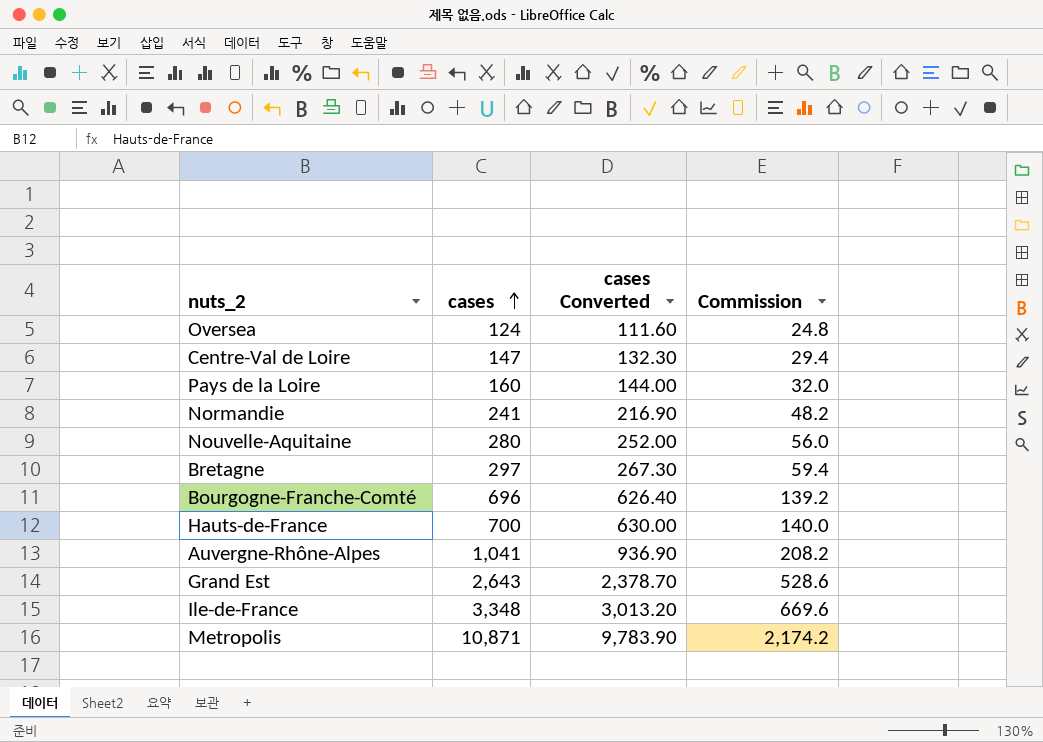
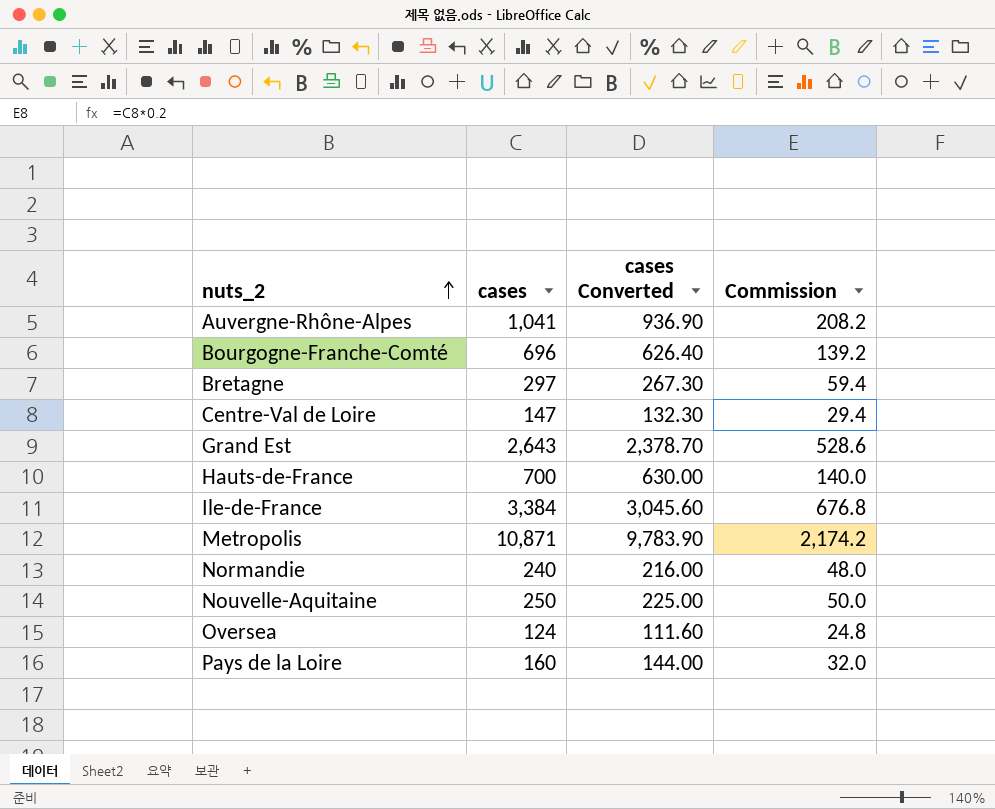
row order: cases ascending -> nuts_2 ascending
Ile-de-France | cases: 3,348 -> 3,384
Ile-de-France | cases Converted: 3,013.20 -> 3,045.60
Ile-de-France | Commission: 669.6 -> 676.8
Normandie | cases: 241 -> 240
Normandie | cases Converted: 216.90 -> 216.00
Normandie | Commission: 48.2 -> 48.0
Nouvelle-Aquitaine | cases: 280 -> 250
Nouvelle-Aquitaine | cases Converted: 252.00 -> 225.00
Nouvelle-Aquitaine | Commission: 56.0 -> 50.0

